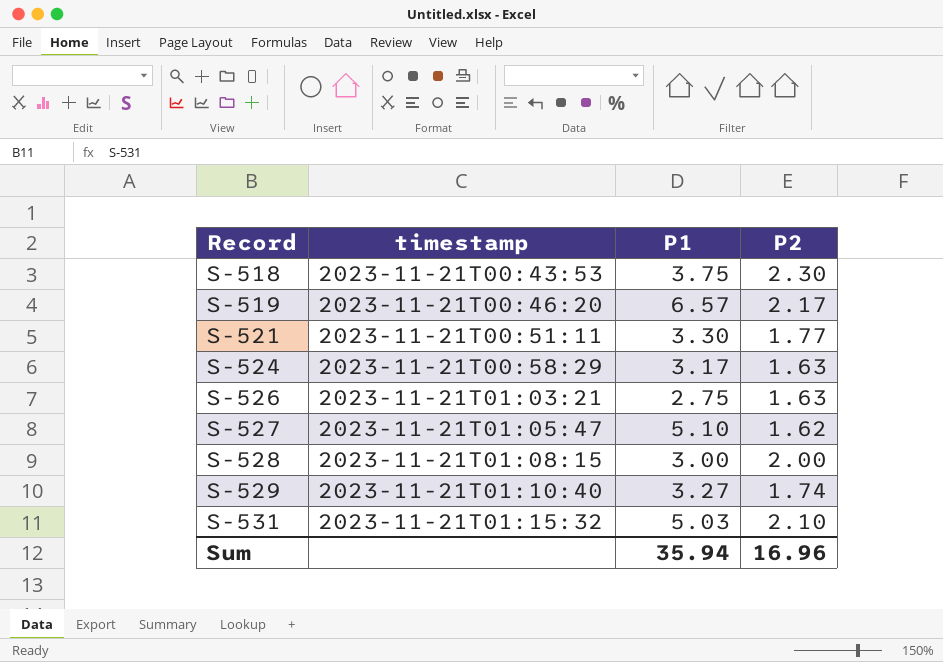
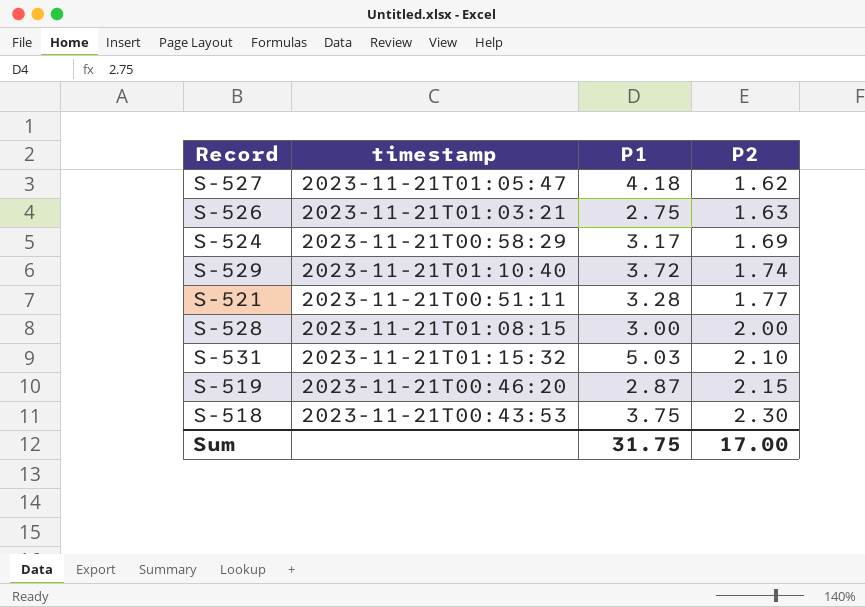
row order: Record ascending -> P2 ascending
S-527 | P1: 5.10 -> 4.18
S-524 | P2: 1.63 -> 1.69
S-529 | P1: 3.27 -> 3.72
S-521 | P1: 3.30 -> 3.28
S-519 | P1: 6.57 -> 2.87
S-519 | P2: 2.17 -> 2.15
Sum | P1: 35.94 -> 31.75
Sum | P2: 16.96 -> 17.00

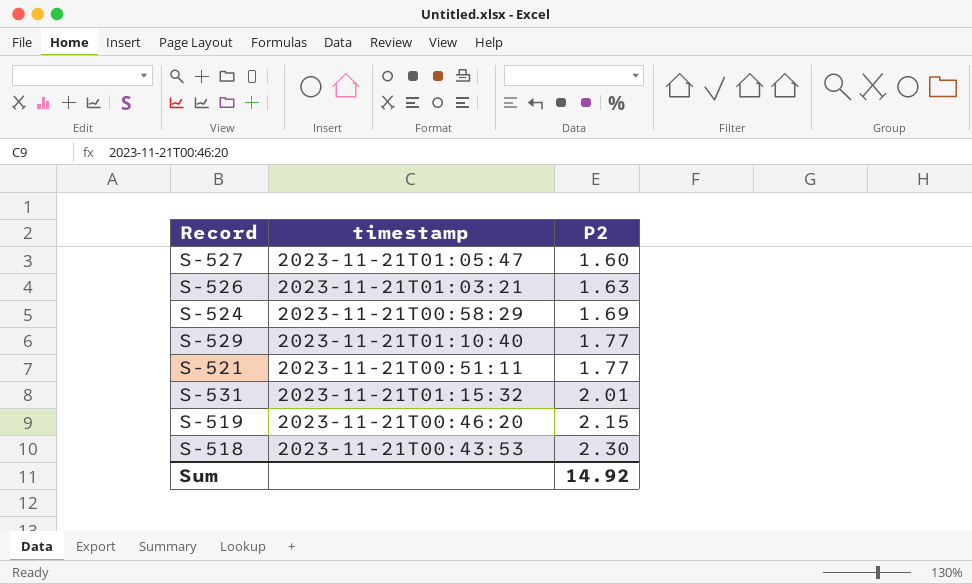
column P1 | position: 3 -> none
row S-528: 2023-11-21T01:08:15 | 3.00 | 2.00 -> none
S-527 | P2: 1.62 -> 1.60
S-529 | P2: 1.74 -> 1.77
S-531 | P2: 2.10 -> 2.01
Sum | P2: 17.00 -> 14.92

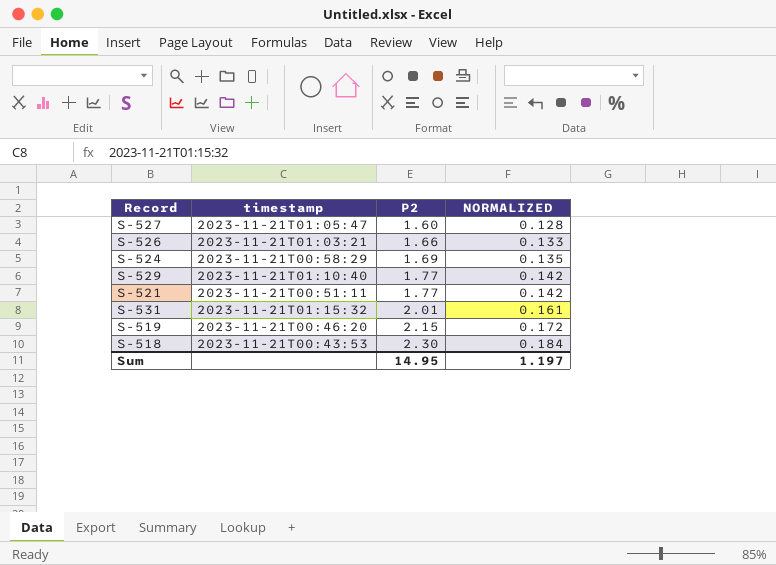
column NORMALIZED | formula: none -> [P2] * 0.08
S-526 | P2: 1.63 -> 1.66
Sum | P2: 14.92 -> 14.95

